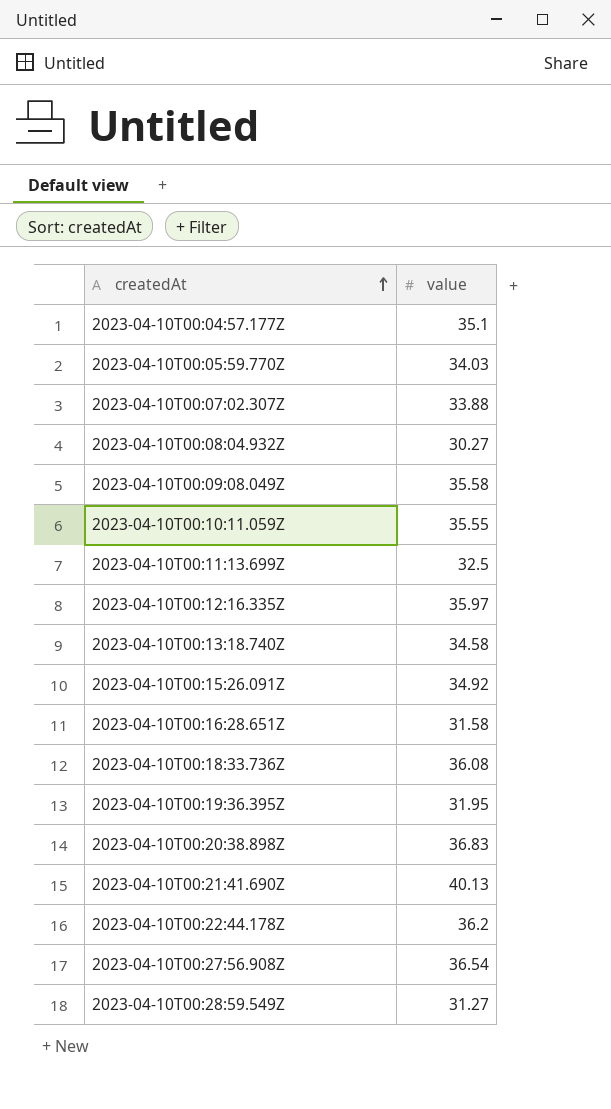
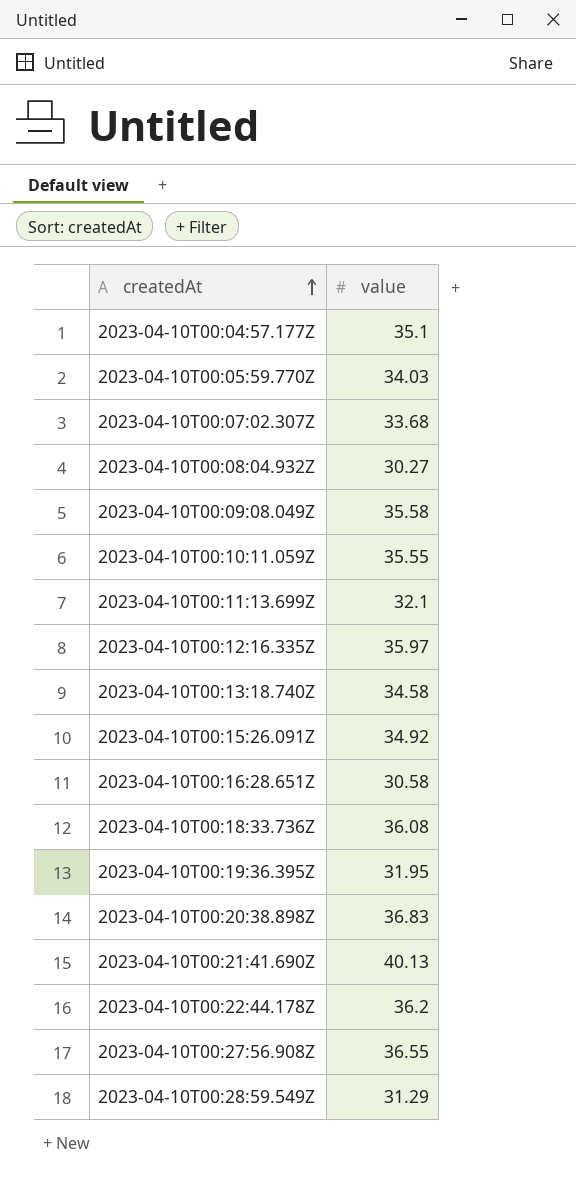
2023-04-10T00:07:02.307Z | value: 33.88 -> 33.68
2023-04-10T00:11:13.699Z | value: 32.5 -> 32.1
2023-04-10T00:16:28.651Z | value: 31.58 -> 30.58
2023-04-10T00:27:56.908Z | value: 36.54 -> 36.55
2023-04-10T00:28:59.549Z | value: 31.27 -> 31.29

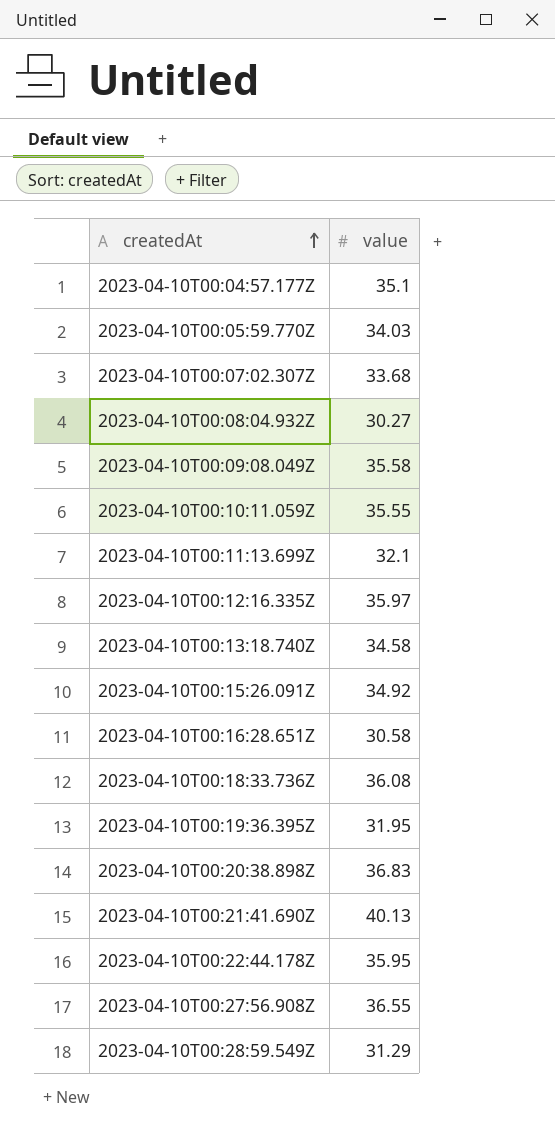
2023-04-10T00:22:44.178Z | value: 36.2 -> 35.95

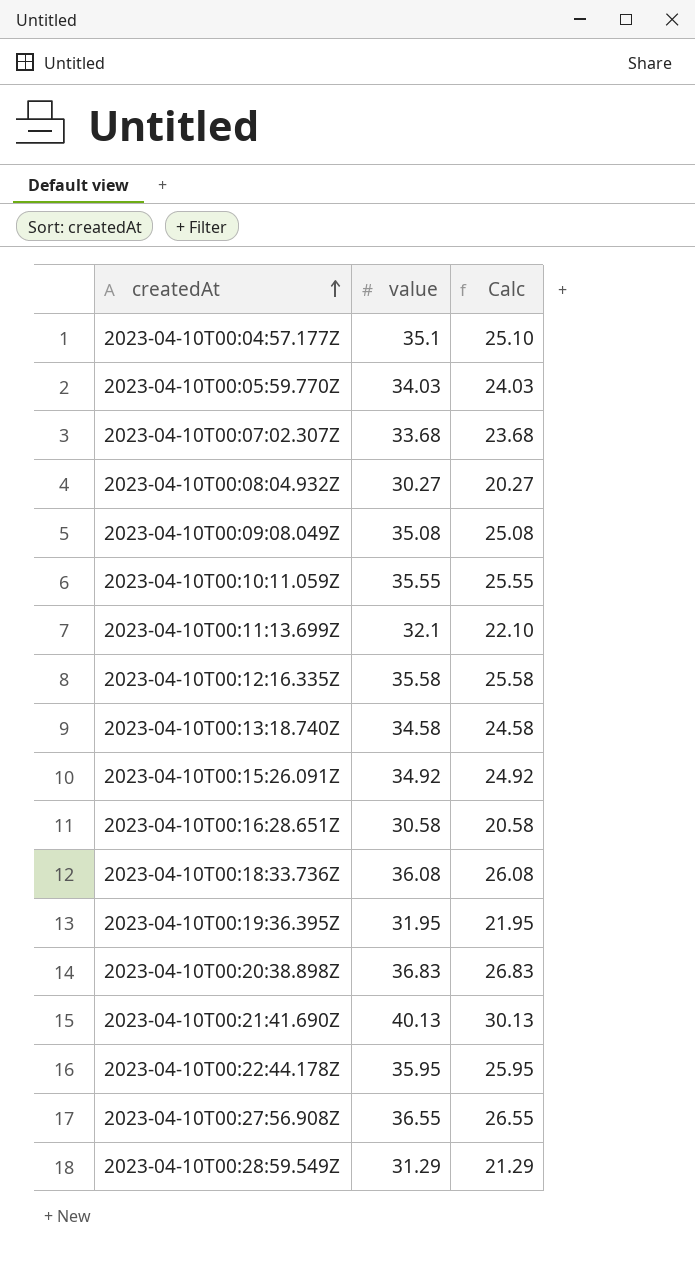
column Calc | formula: none -> [value] - 10
2023-04-10T00:09:08.049Z | value: 35.58 -> 35.08
2023-04-10T00:12:16.335Z | value: 35.97 -> 35.58

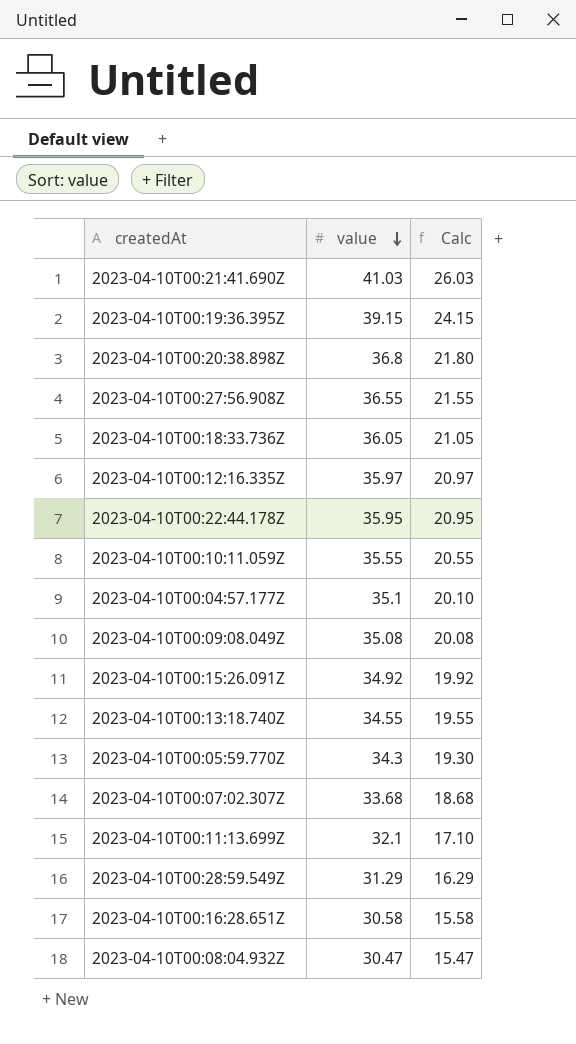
row order: createdAt ascending -> value descending
column Calc | formula: [value] - 10 -> [value] - 15
2023-04-10T00:21:41.690Z | value: 40.13 -> 41.03
2023-04-10T00:19:36.395Z | value: 31.95 -> 39.15
2023-04-10T00:20:38.898Z | value: 36.83 -> 36.8
2023-04-10T00:18:33.736Z | value: 36.08 -> 36.05
2023-04-10T00:12:16.335Z | value: 35.58 -> 35.97
2023-04-10T00:13:18.740Z | value: 34.58 -> 34.55
2023-04-10T00:05:59.770Z | value: 34.03 -> 34.3
2023-04-10T00:08:04.932Z | value: 30.27 -> 30.47

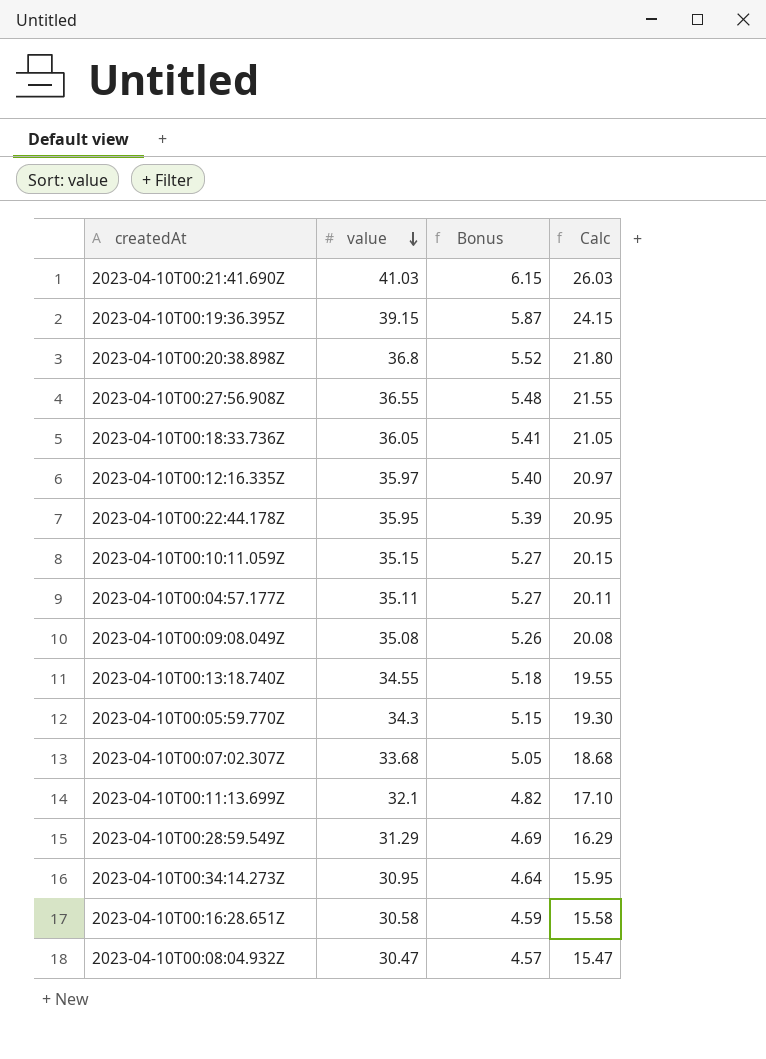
column Bonus | formula: none -> [value] * 0.15
row 2023-04-10T00:15:26.091Z: 34.92 | 19.92 -> none
2023-04-10T00:10:11.059Z | value: 35.55 -> 35.15
2023-04-10T00:10:11.059Z | Calc: 20.55 -> 20.15
2023-04-10T00:04:57.177Z | value: 35.1 -> 35.11
2023-04-10T00:04:57.177Z | Calc: 20.10 -> 20.11
row 2023-04-10T00:34:14.273Z: none -> 30.95 | 4.64 | 15.95

